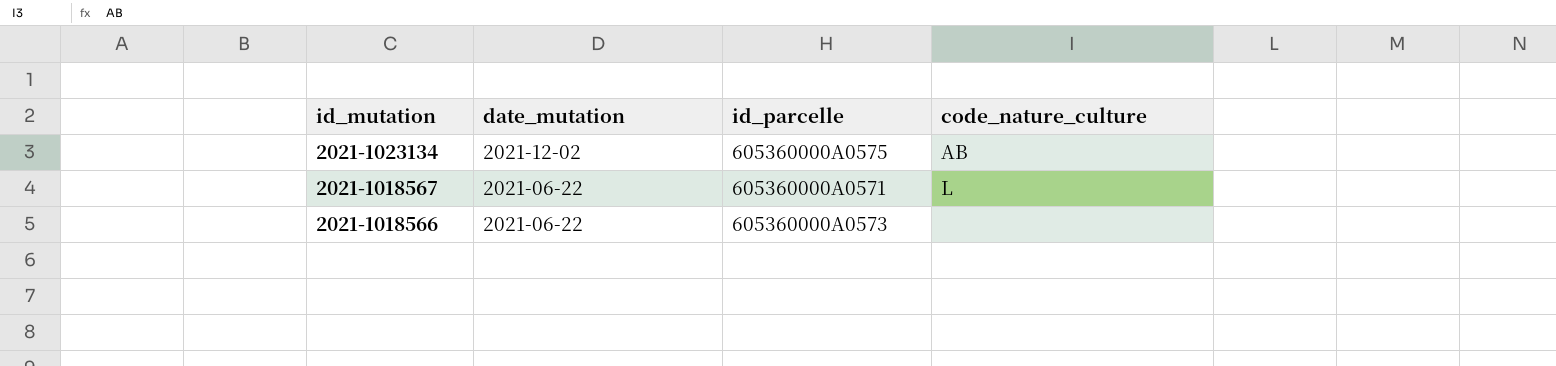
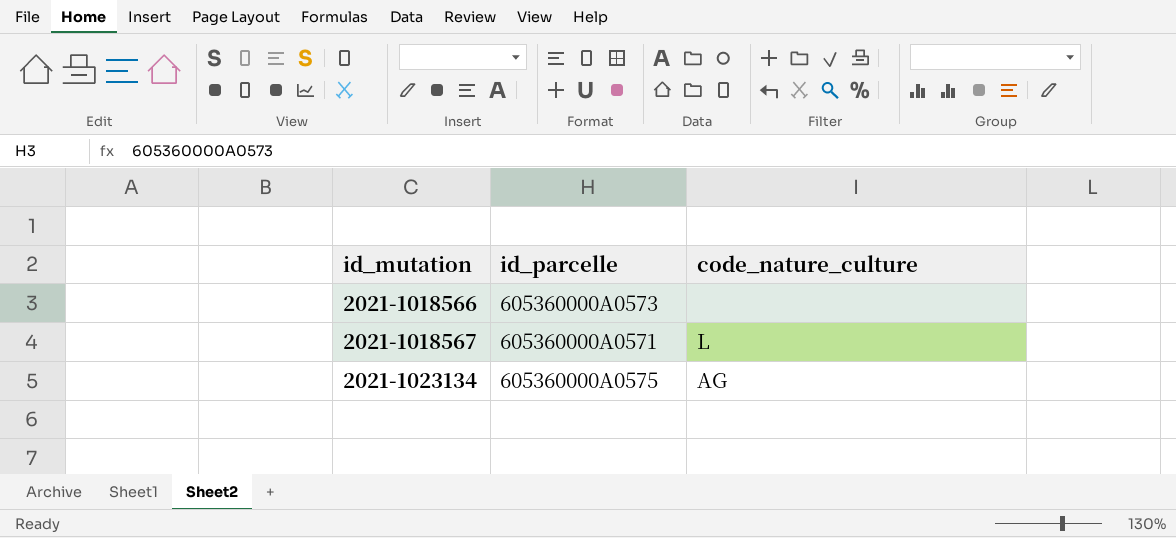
row order: id_mutation descending -> id_mutation ascending
column date_mutation | position: 2 -> none
2021-1023134 | code_nature_culture: AB -> AG

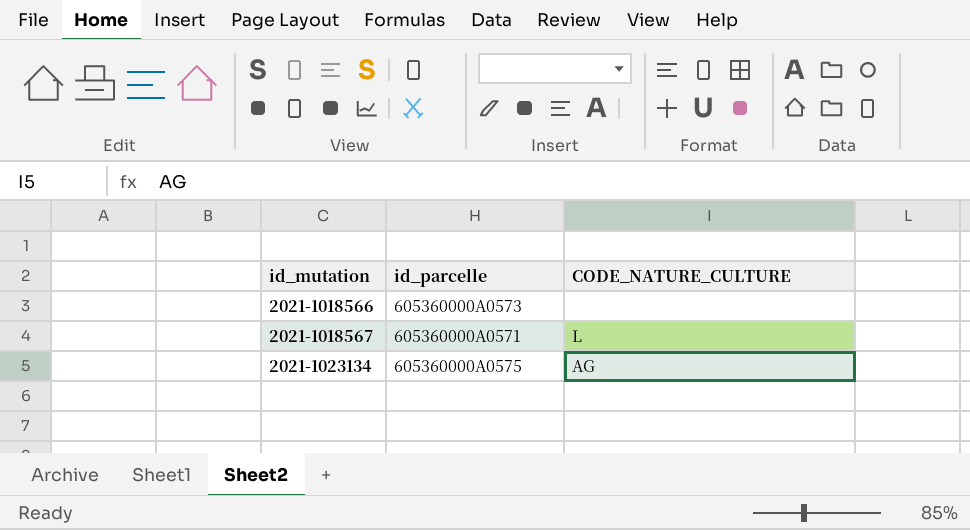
column name: code_nature_culture -> CODE_NATURE_CULTURE

